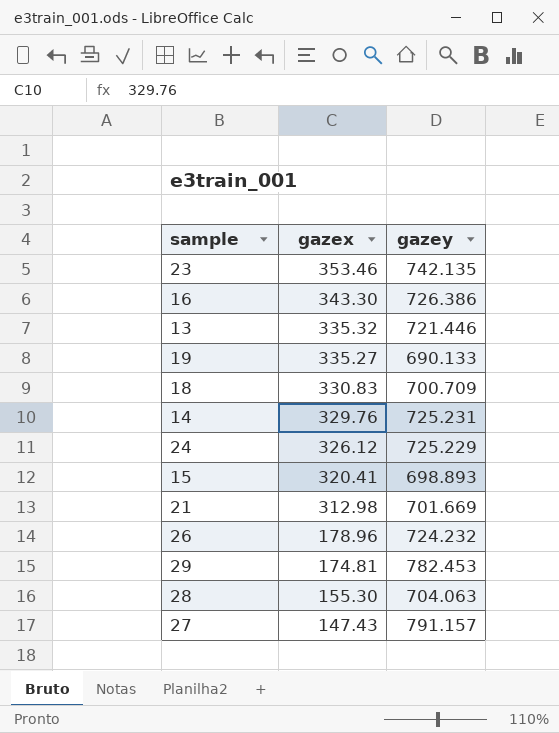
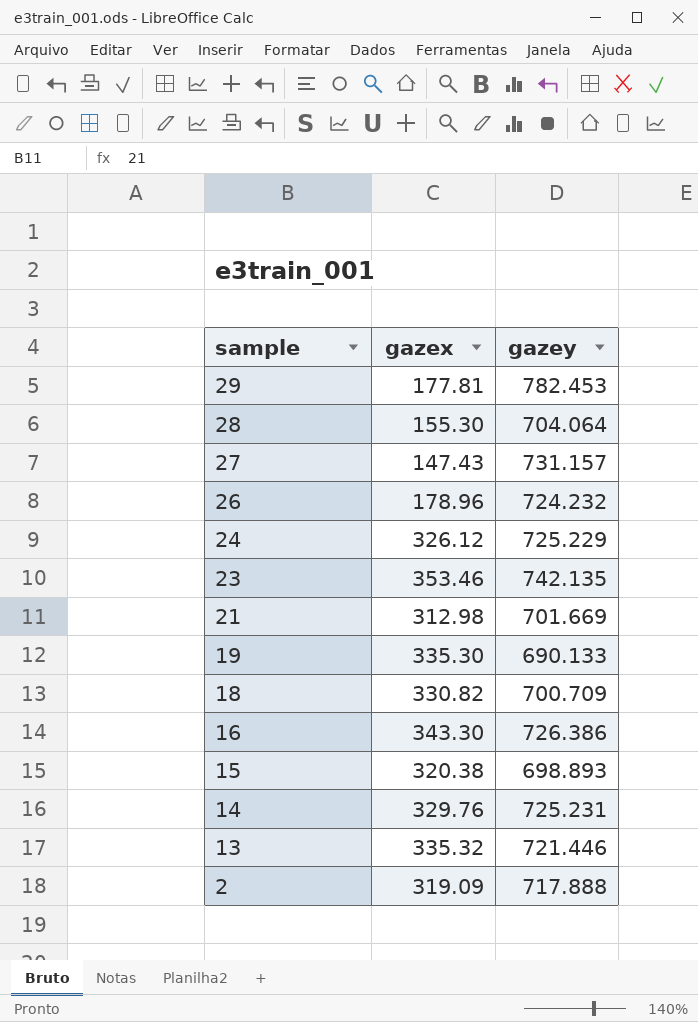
row order: gazex descending -> sample descending
29 | gazex: 174.81 -> 177.81
28 | gazey: 704.063 -> 704.064
27 | gazey: 791.157 -> 731.157
19 | gazex: 335.27 -> 335.30
18 | gazex: 330.83 -> 330.82
15 | gazex: 320.41 -> 320.38
row 2: none -> 319.09 | 717.888

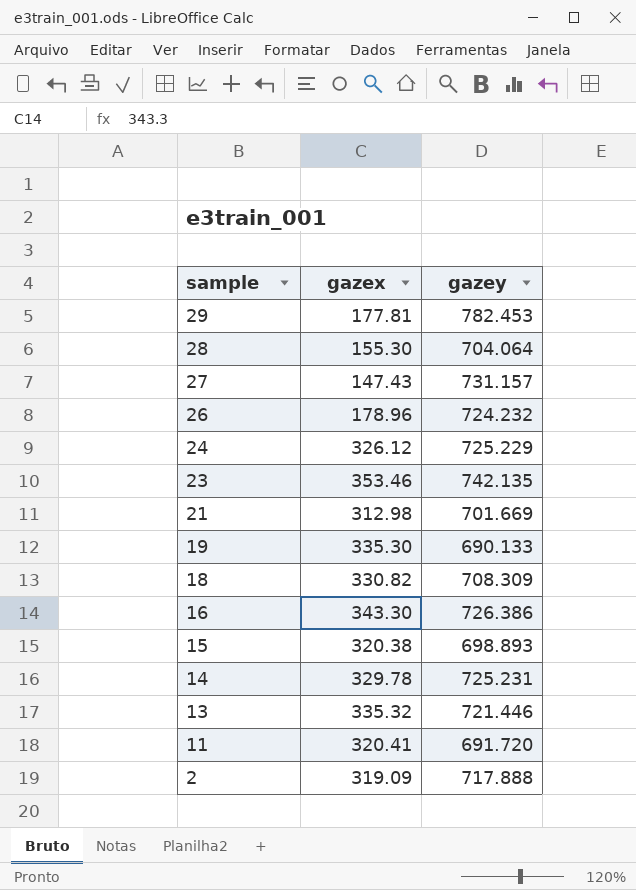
18 | gazey: 700.709 -> 708.309
14 | gazex: 329.76 -> 329.78
row 11: none -> 320.41 | 691.720

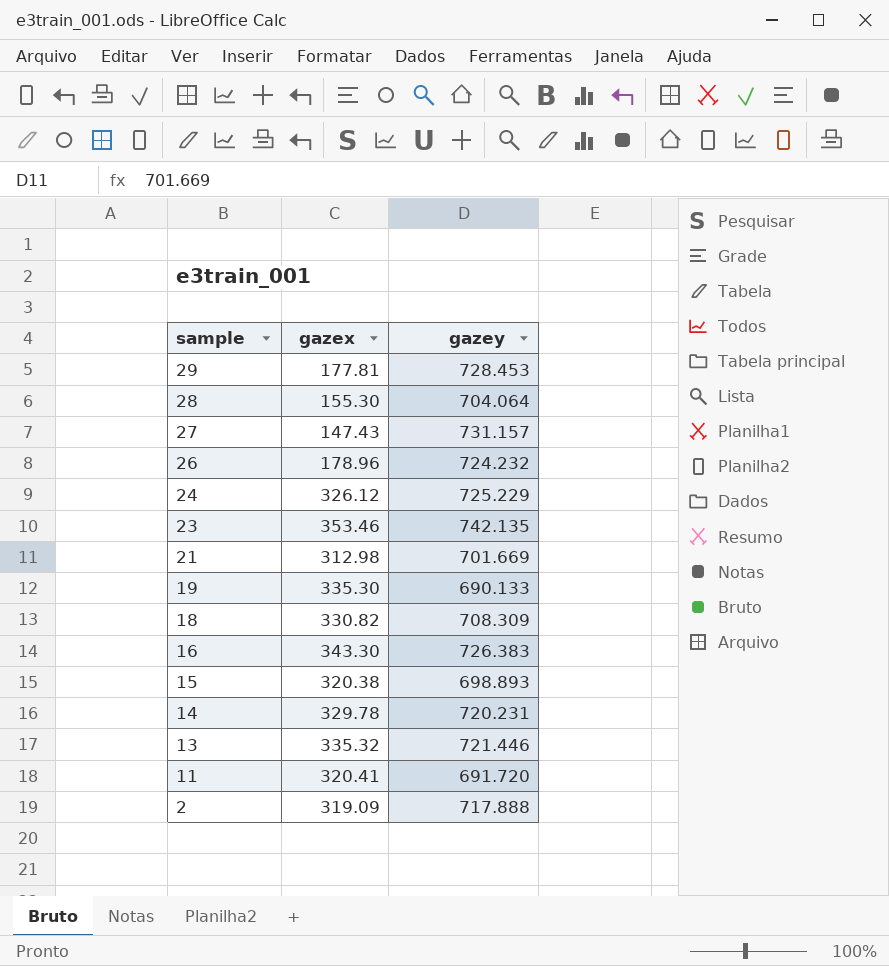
29 | gazey: 782.453 -> 728.453
16 | gazey: 726.386 -> 726.383
14 | gazey: 725.231 -> 720.231

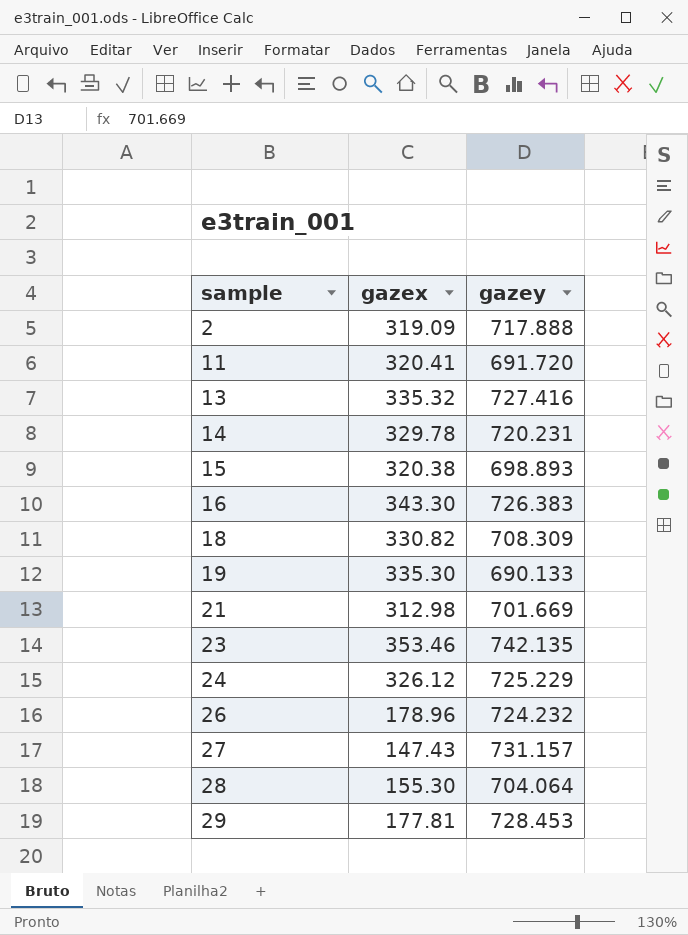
row order: sample descending -> sample ascending
13 | gazey: 721.446 -> 727.416

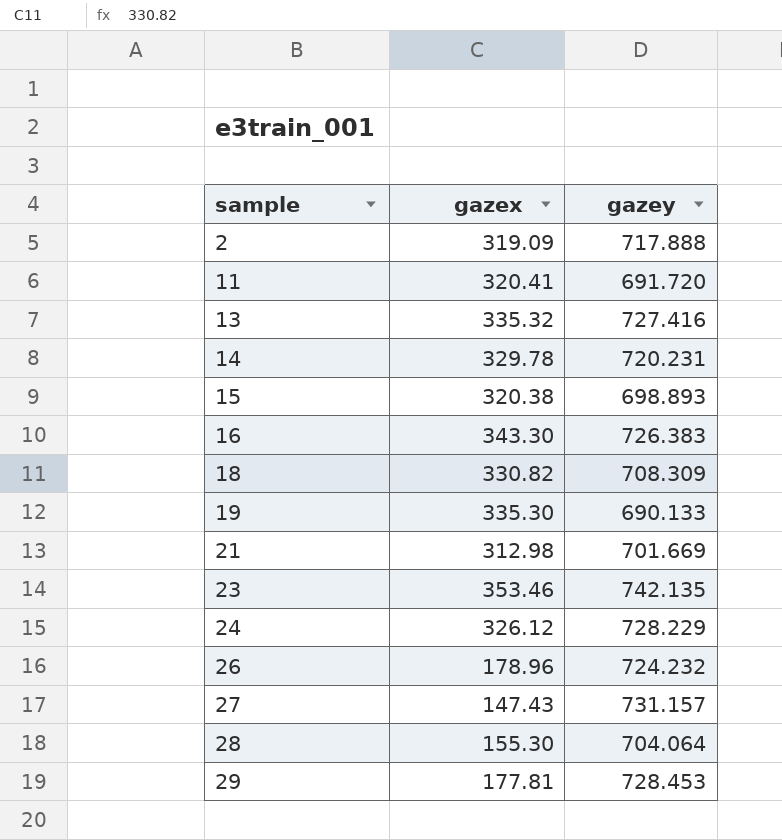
24 | gazey: 725.229 -> 728.229

